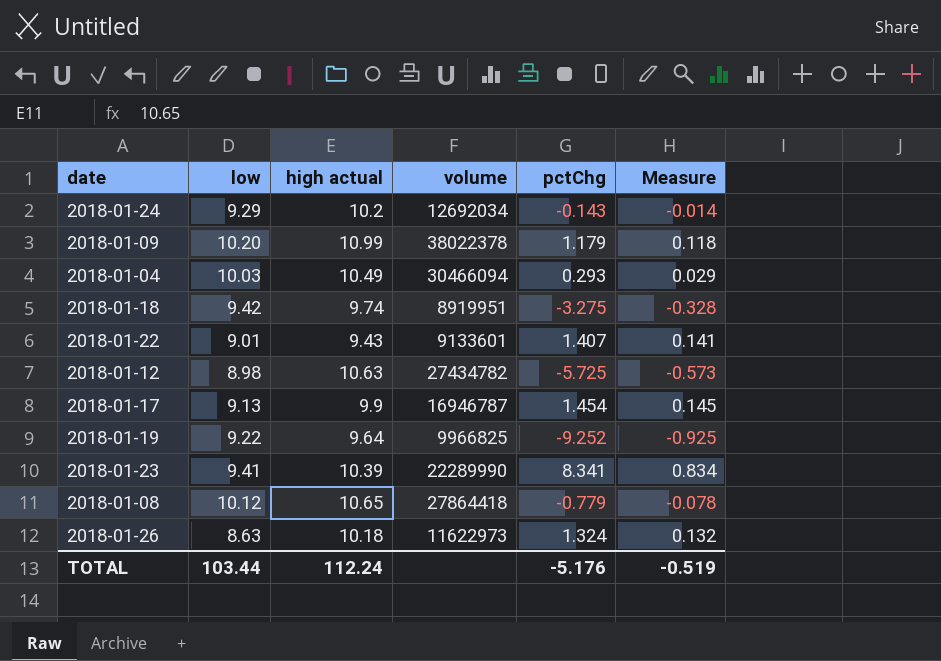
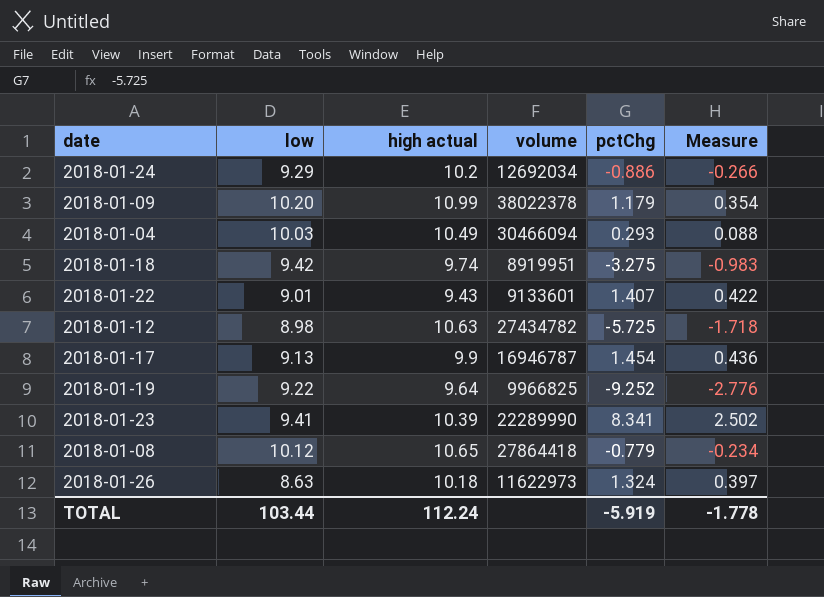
column Measure | formula: [pctChg] * 0.1 -> [pctChg] * 0.3
2018-01-24 | pctChg: -0.143 -> -0.886
TOTAL | pctChg: -5.176 -> -5.919
TOTAL | Measure: -0.519 -> -1.778

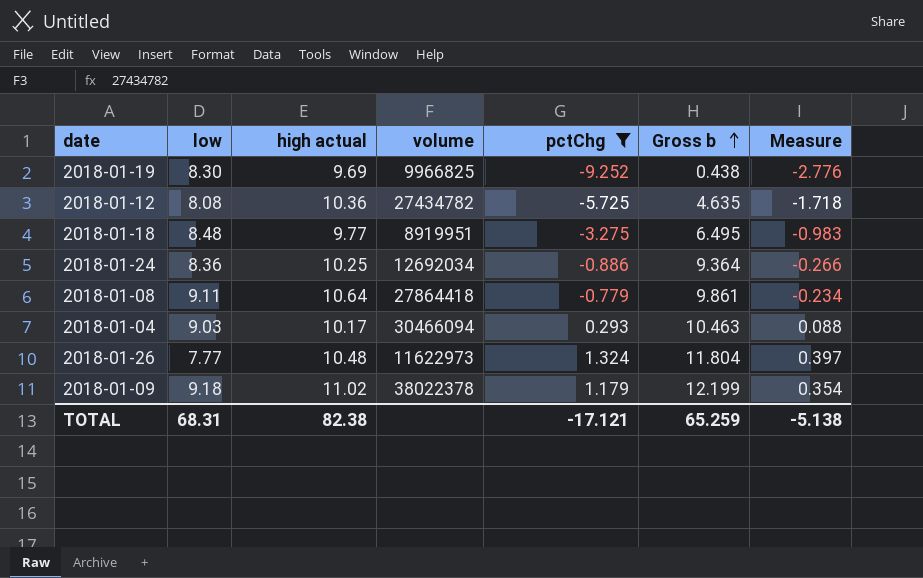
filter: none -> pctChg <= 1.324
row order: none -> Gross b ascending
column Gross b | formula: none -> [high actual] + [pctChg]
2018-01-19 | low: 9.22 -> 8.30
2018-01-19 | high actual: 9.64 -> 9.69
2018-01-12 | low: 8.98 -> 8.08
2018-01-12 | high actual: 10.63 -> 10.36
2018-01-18 | low: 9.42 -> 8.48
2018-01-18 | high actual: 9.74 -> 9.77
2018-01-24 | low: 9.29 -> 8.36
2018-01-24 | high actual: 10.2 -> 10.25
2018-01-08 | low: 10.12 -> 9.11
2018-01-08 | high actual: 10.65 -> 10.64
2018-01-04 | low: 10.03 -> 9.03
2018-01-04 | high actual: 10.49 -> 10.17
2018-01-26 | low: 8.63 -> 7.77
2018-01-26 | high actual: 10.18 -> 10.48
2018-01-09 | low: 10.20 -> 9.18
2018-01-09 | high actual: 10.99 -> 11.02
TOTAL | low: 103.44 -> 68.31
TOTAL | high actual: 112.24 -> 82.38
TOTAL | pctChg: -5.919 -> -17.121
TOTAL | Measure: -1.778 -> -5.138

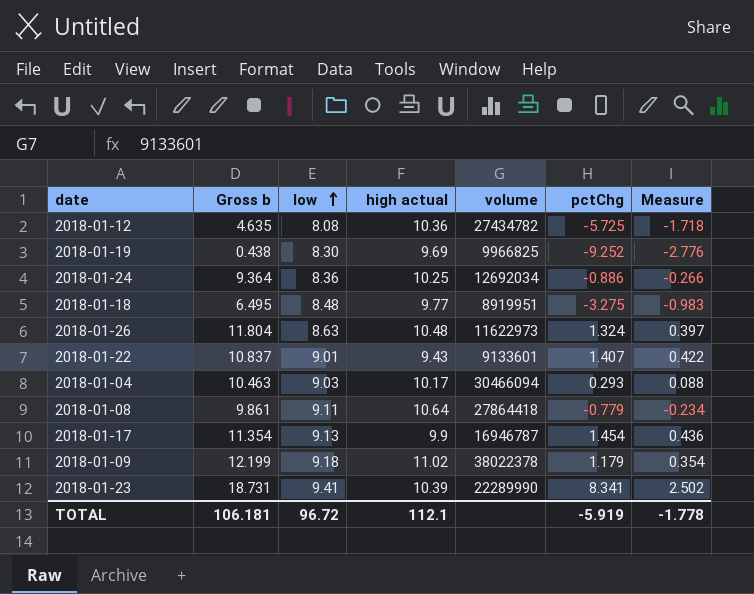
filter: pctChg <= 1.324 -> none
row order: Gross b ascending -> low ascending
column Gross b | position: 6 -> 2
2018-01-26 | low: 7.77 -> 8.63
TOTAL | Gross b: 65.259 -> 106.181
TOTAL | low: 68.31 -> 96.72
TOTAL | high actual: 82.38 -> 112.1
TOTAL | pctChg: -17.121 -> -5.919
TOTAL | Measure: -5.138 -> -1.778

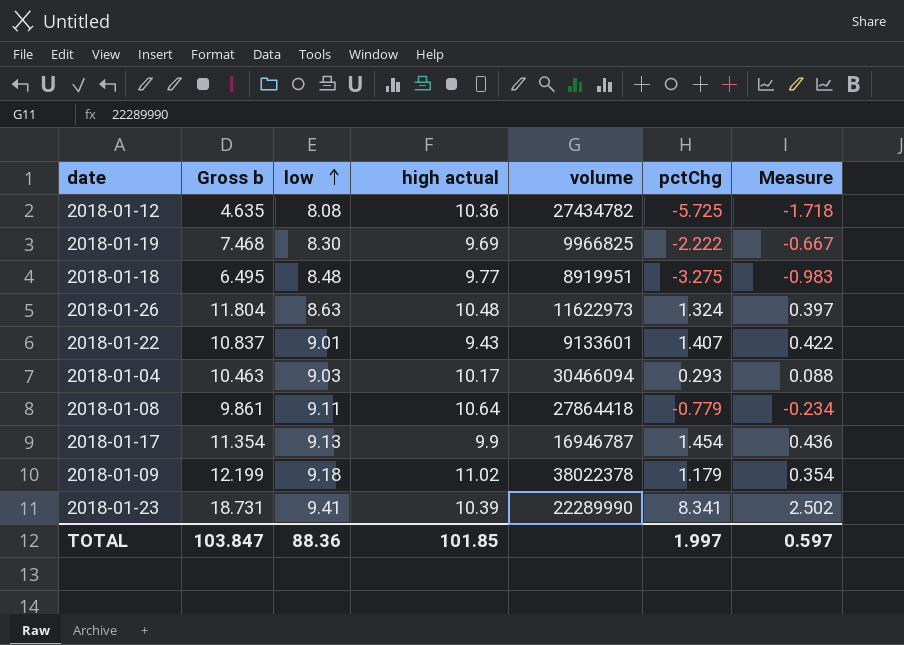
row 2018-01-24: 9.364 | 8.36 | 10.25 | 12692034 | -0.886 | -0.266 -> none
2018-01-19 | Gross b: 0.438 -> 7.468
2018-01-19 | pctChg: -9.252 -> -2.222
2018-01-19 | Measure: -2.776 -> -0.667
TOTAL | Gross b: 106.181 -> 103.847
TOTAL | low: 96.72 -> 88.36
TOTAL | high actual: 112.1 -> 101.85
TOTAL | pctChg: -5.919 -> 1.997
TOTAL | Measure: -1.778 -> 0.597

